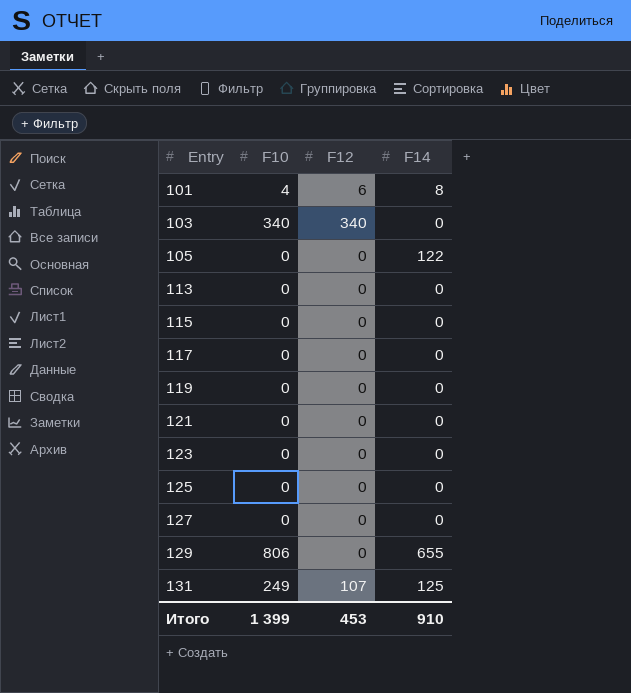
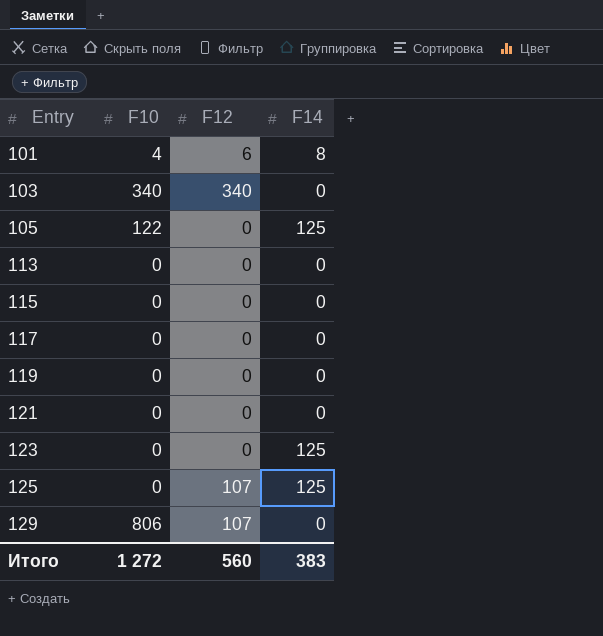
row 127: 0 | 0 | 0 -> none
row 131: 249 | 107 | 125 -> none
105 | F10: 0 -> 122
105 | F14: 122 -> 125
123 | F14: 0 -> 125
125 | F12: 0 -> 107
125 | F14: 0 -> 125
129 | F12: 0 -> 107
129 | F14: 655 -> 0
Итого | F10: 1 399 -> 1 272
Итого | F12: 453 -> 560
Итого | F14: 910 -> 383

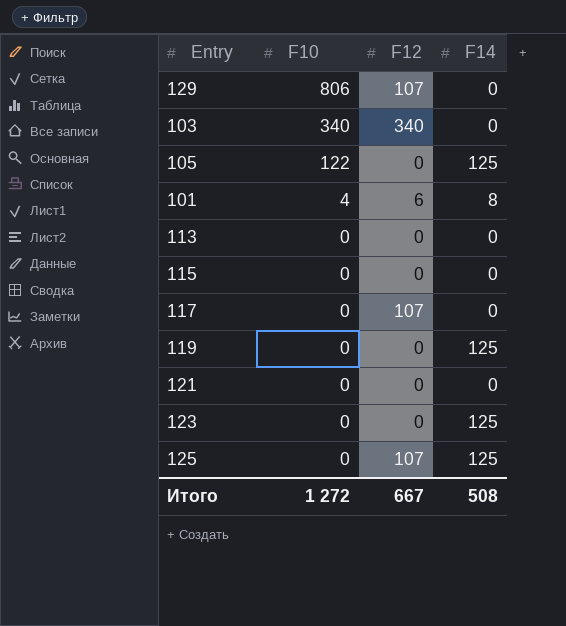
row order: Entry ascending -> F10 descending
117 | F12: 0 -> 107
119 | F14: 0 -> 125
Итого | F12: 560 -> 667
Итого | F14: 383 -> 508

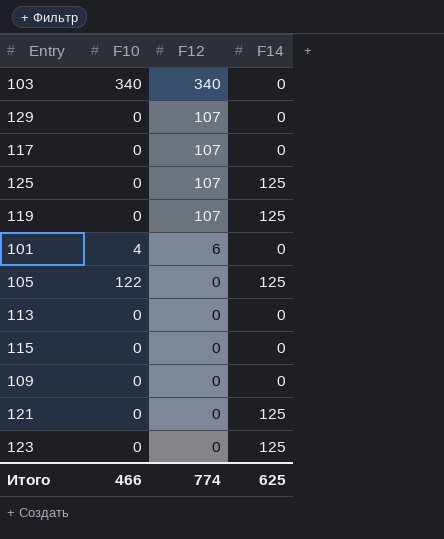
row order: F10 descending -> F12 descending
129 | F10: 806 -> 0
119 | F12: 0 -> 107
101 | F14: 8 -> 0
row 109: none -> 0 | 0 | 0
121 | F14: 0 -> 125
Итого | F10: 1 272 -> 466
Итого | F12: 667 -> 774
Итого | F14: 508 -> 625

